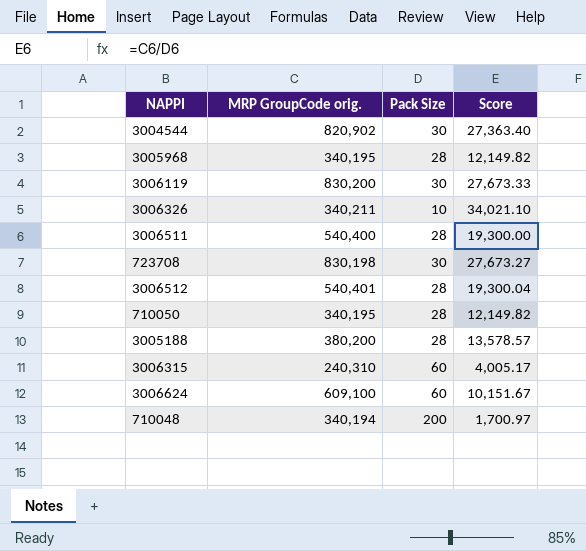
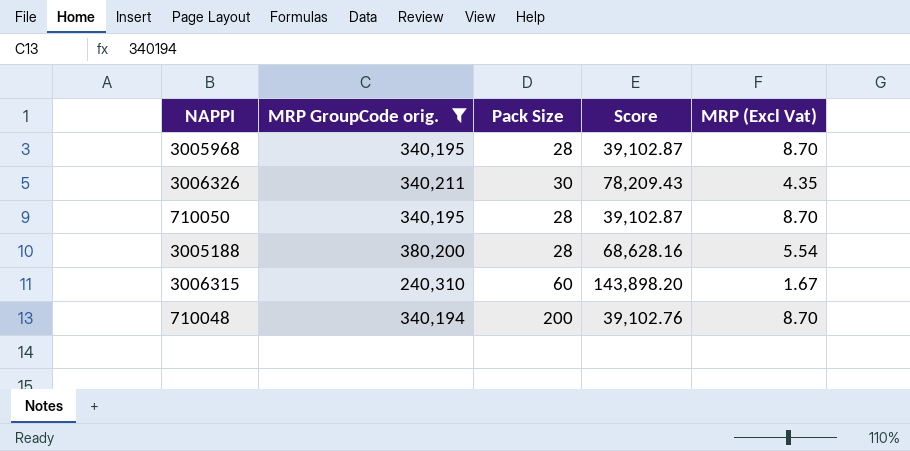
filter: none -> MRP GroupCode orig. <= 380,200
column Score | formula: [MRP GroupCode orig.] / [Pack Size] -> [MRP GroupCode orig.] / [MRP (Excl Vat)]
column MRP (Excl Vat) | position: none -> 5
3006326 | Pack Size: 10 -> 30

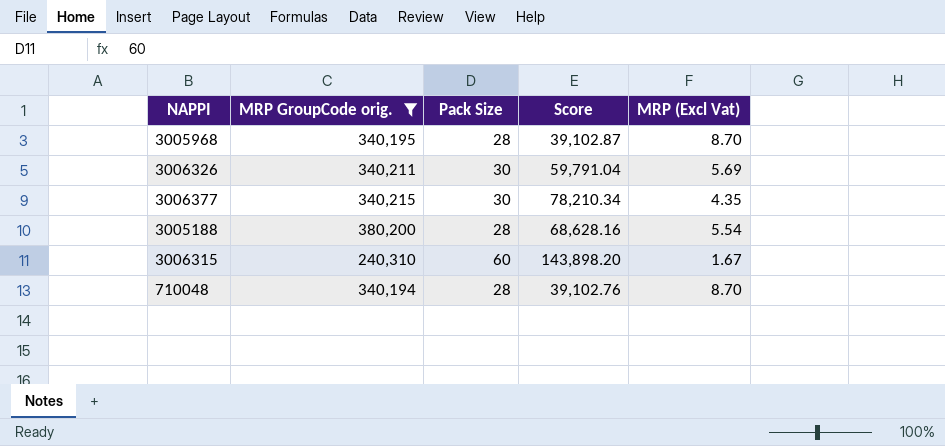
row 710050: 340,195 | 28 | 39,102.87 | 8.70 -> none
3006326 | Score: 78,209.43 -> 59,791.04
3006326 | MRP (Excl Vat): 4.35 -> 5.69
row 3006377: none -> 340,215 | 30 | 78,210.34 | 4.35
710048 | Pack Size: 200 -> 28

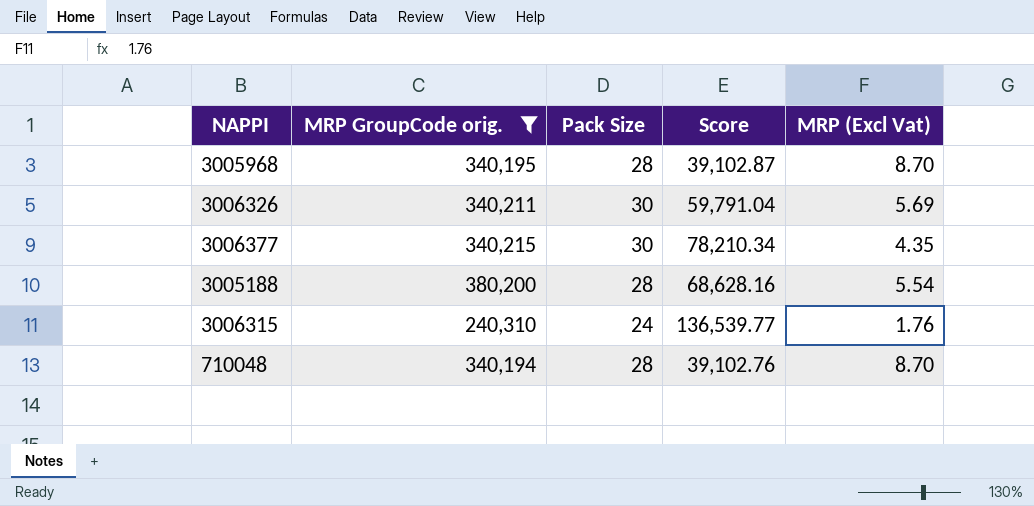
3006315 | Pack Size: 60 -> 24
3006315 | Score: 143,898.20 -> 136,539.77
3006315 | MRP (Excl Vat): 1.67 -> 1.76

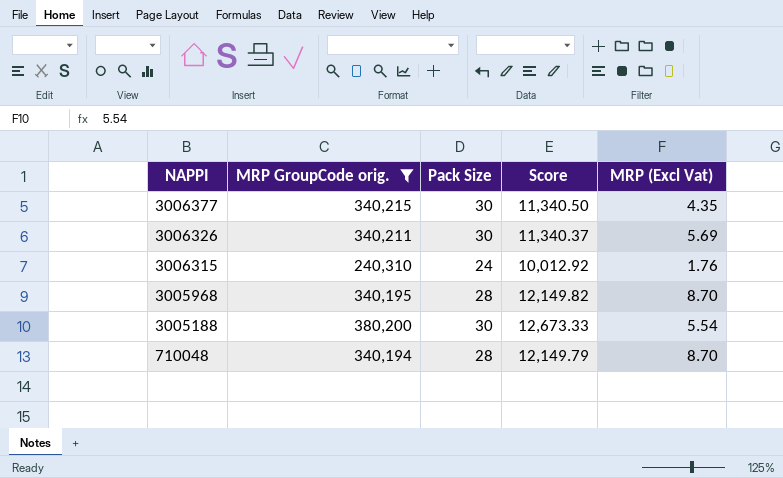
row order: none -> NAPPI descending
column Score | formula: [MRP GroupCode orig.] / [MRP (Excl Vat)] -> [MRP GroupCode orig.] / [Pack Size]
3005188 | Pack Size: 28 -> 30

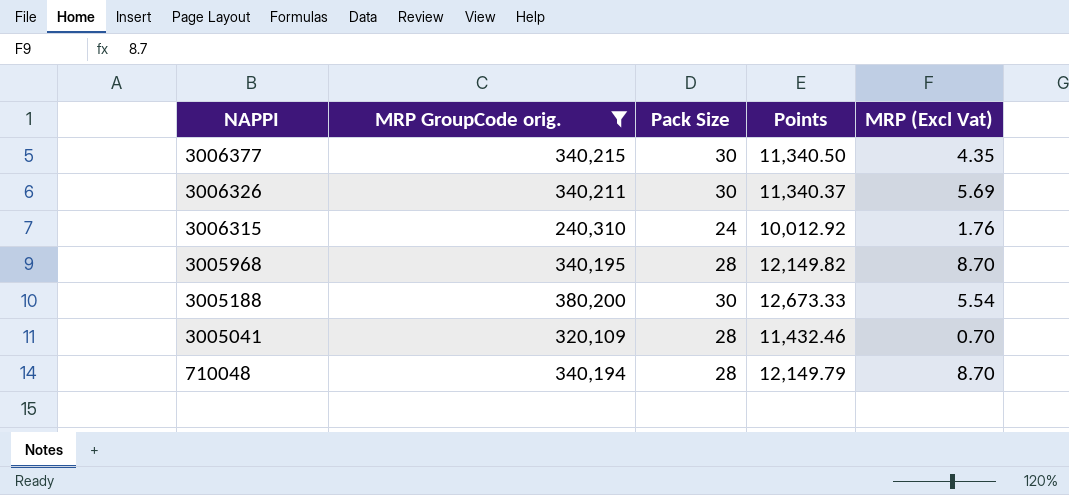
column name: Score -> Points
row 3005041: none -> 320,109 | 28 | 11,432.46 | 0.70

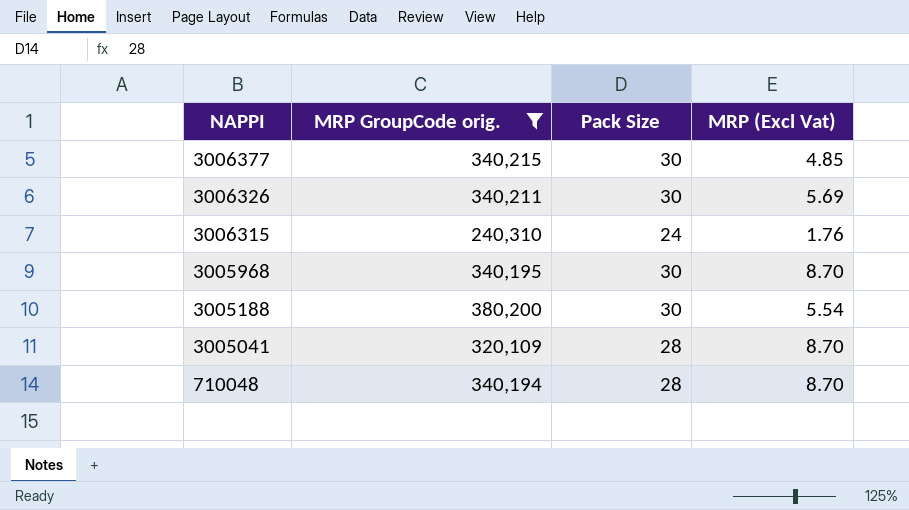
column Points | formula: [MRP GroupCode orig.] / [Pack Size] -> none
3006377 | MRP (Excl Vat): 4.35 -> 4.85
3005968 | Pack Size: 28 -> 30
3005041 | MRP (Excl Vat): 0.70 -> 8.70

